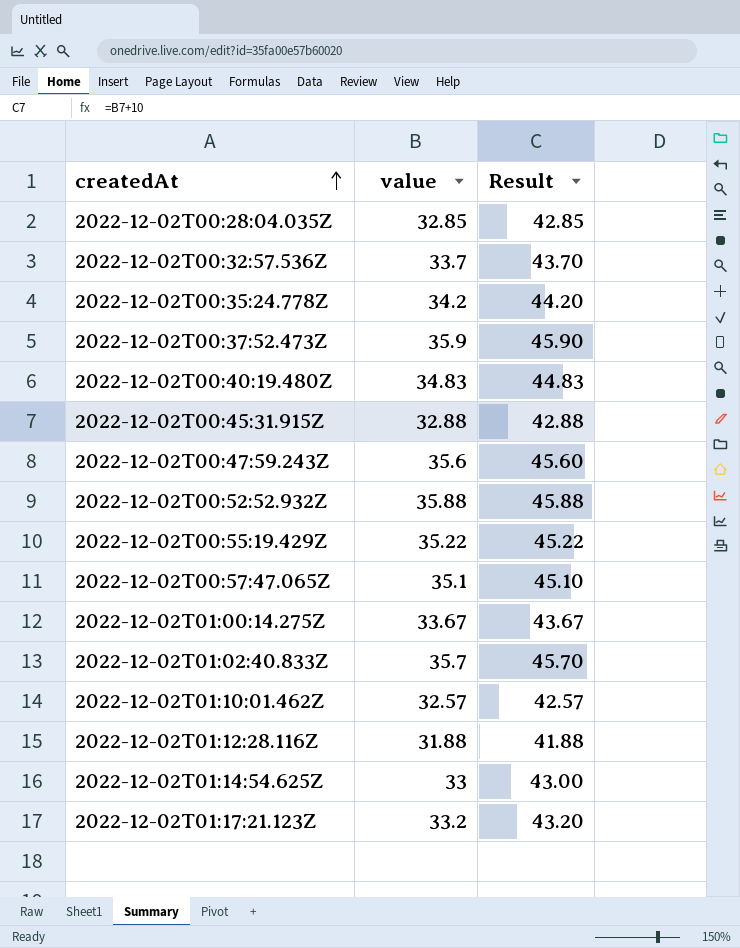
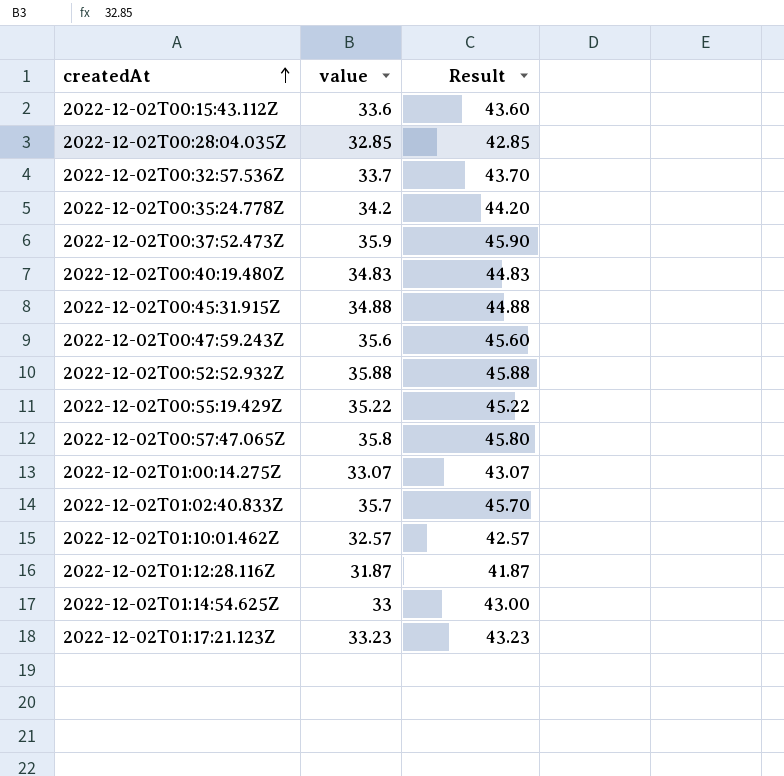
row 2022-12-02T00:15:43.112Z: none -> 33.6 | 43.60
2022-12-02T00:45:31.915Z | value: 32.88 -> 34.88
2022-12-02T00:45:31.915Z | Result: 42.88 -> 44.88
2022-12-02T00:57:47.065Z | value: 35.1 -> 35.8
2022-12-02T00:57:47.065Z | Result: 45.10 -> 45.80
2022-12-02T01:00:14.275Z | value: 33.67 -> 33.07
2022-12-02T01:00:14.275Z | Result: 43.67 -> 43.07
2022-12-02T01:12:28.116Z | value: 31.88 -> 31.87
2022-12-02T01:12:28.116Z | Result: 41.88 -> 41.87
2022-12-02T01:17:21.123Z | value: 33.2 -> 33.23
2022-12-02T01:17:21.123Z | Result: 43.20 -> 43.23

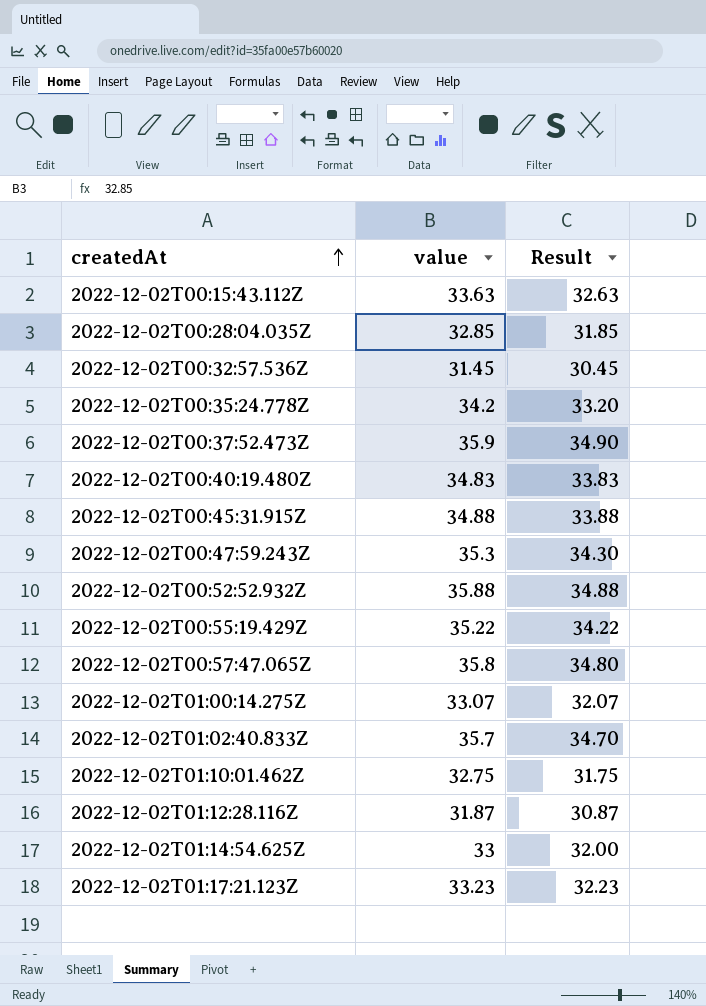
column Result | formula: [value] + 10 -> [value] - 1
2022-12-02T00:15:43.112Z | value: 33.6 -> 33.63
2022-12-02T00:32:57.536Z | value: 33.7 -> 31.45
2022-12-02T00:47:59.243Z | value: 35.6 -> 35.3
2022-12-02T01:10:01.462Z | value: 32.57 -> 32.75

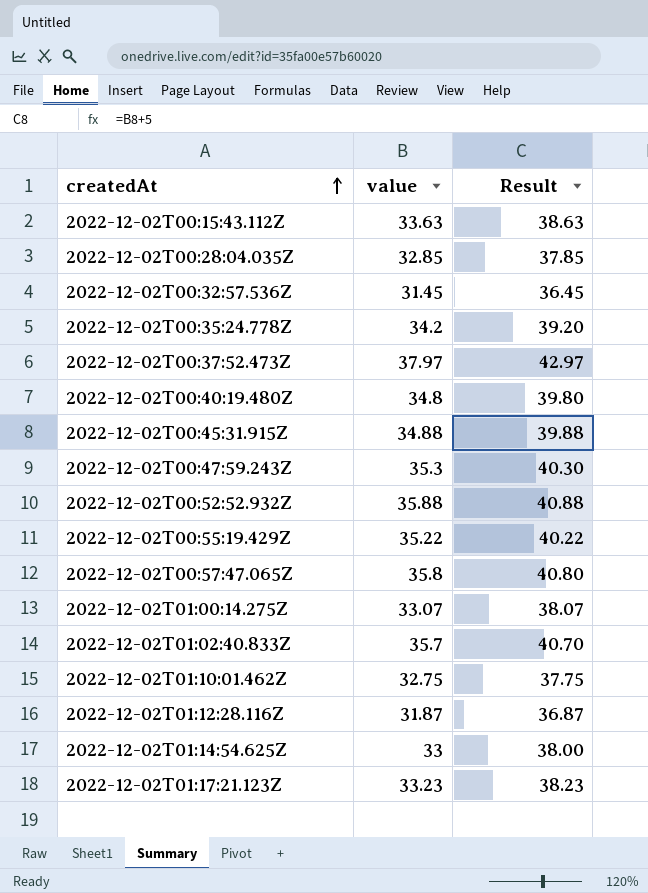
column Result | formula: [value] - 1 -> [value] + 5
2022-12-02T00:37:52.473Z | value: 35.9 -> 37.97
2022-12-02T00:40:19.480Z | value: 34.83 -> 34.8

